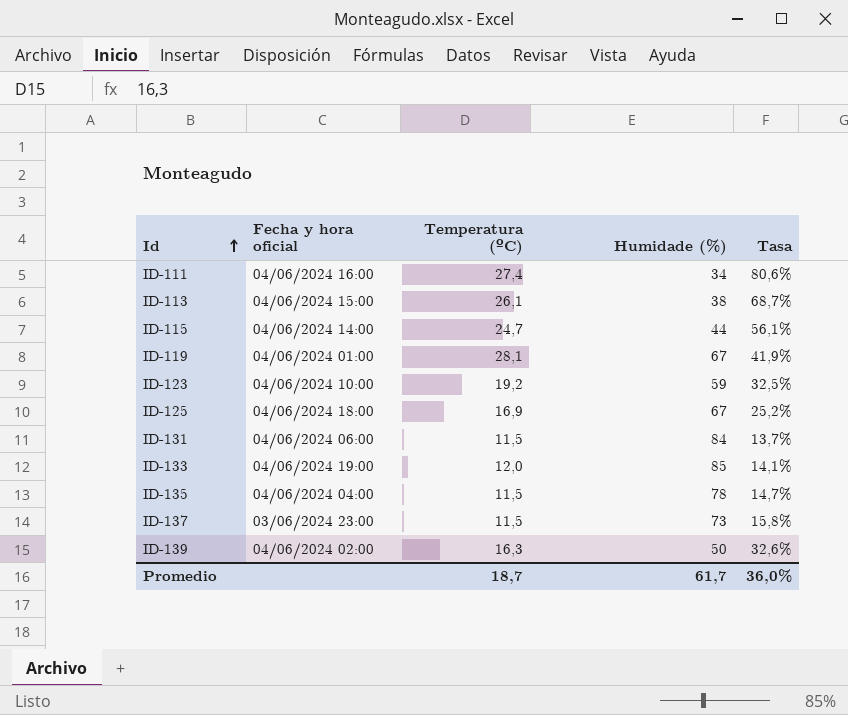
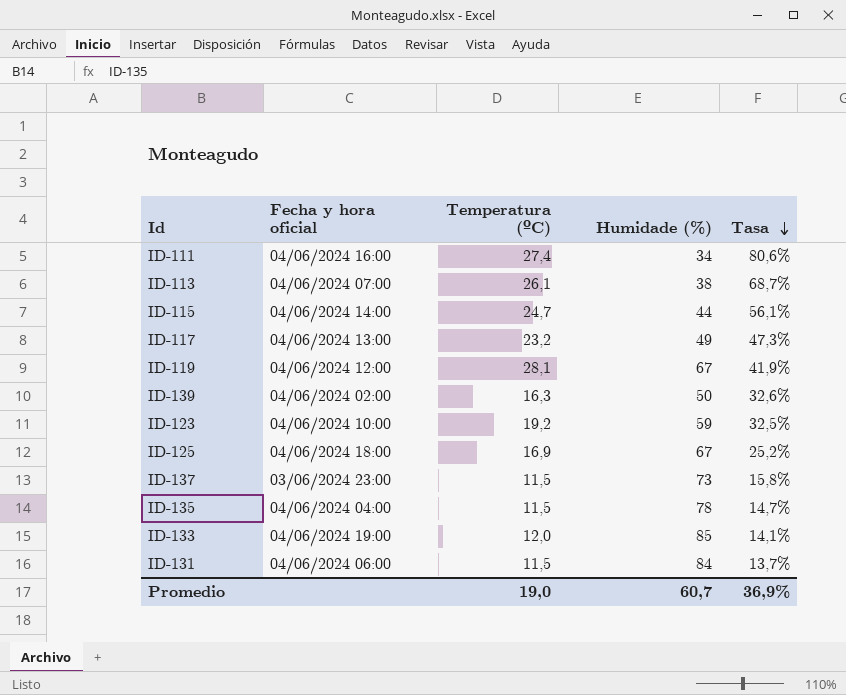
row order: Id ascending -> Tasa descending
ID-113 | Fecha y hora oficial: 04/06/2024 15:00 -> 04/06/2024 07:00
row ID-117: none -> 04/06/2024 13:00 | 23,2 | 49 | 47,3%
ID-119 | Fecha y hora oficial: 04/06/2024 01:00 -> 04/06/2024 12:00
Promedio | Temperatura (ºC): 18,7 -> 19,0
Promedio | Humidade (%): 61,7 -> 60,7
Promedio | Tasa: 36,0% -> 36,9%

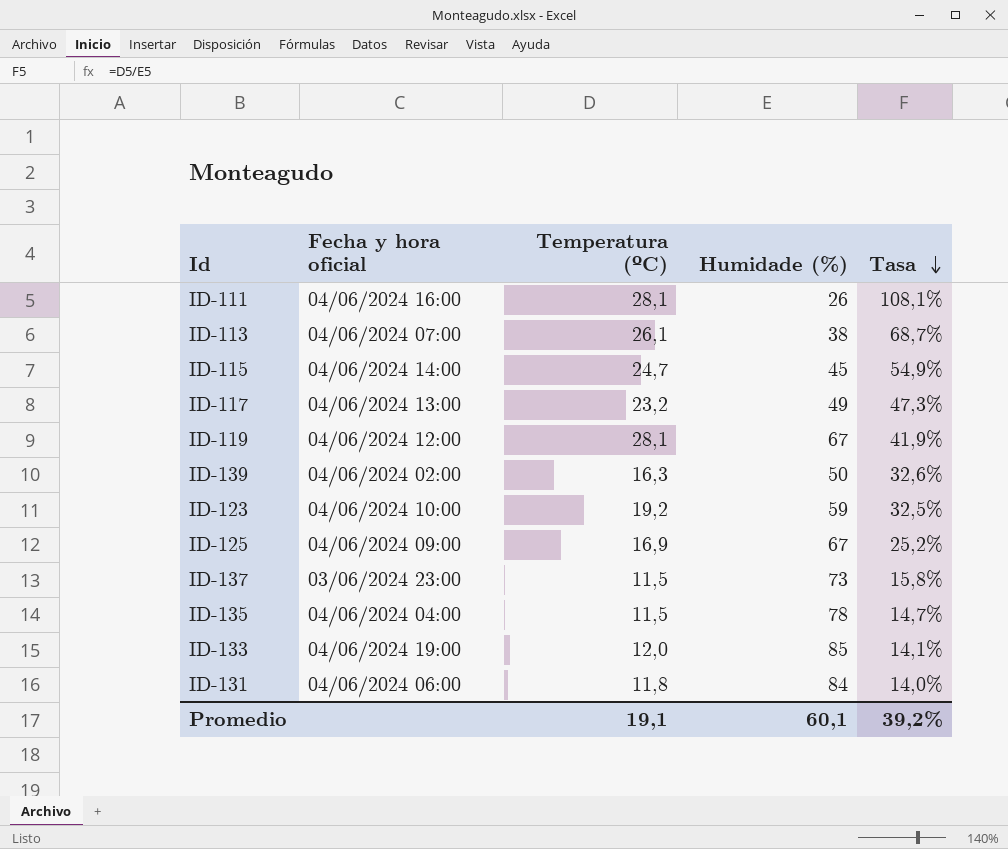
ID-111 | Temperatura (ºC): 27,4 -> 28,1
ID-111 | Humidade (%): 34 -> 26
ID-111 | Tasa: 80,6% -> 108,1%
ID-115 | Humidade (%): 44 -> 45
ID-115 | Tasa: 56,1% -> 54,9%
ID-125 | Fecha y hora oficial: 04/06/2024 18:00 -> 04/06/2024 09:00
ID-131 | Temperatura (ºC): 11,5 -> 11,8
ID-131 | Tasa: 13,7% -> 14,0%
Promedio | Temperatura (ºC): 19,0 -> 19,1
Promedio | Humidade (%): 60,7 -> 60,1
Promedio | Tasa: 36,9% -> 39,2%

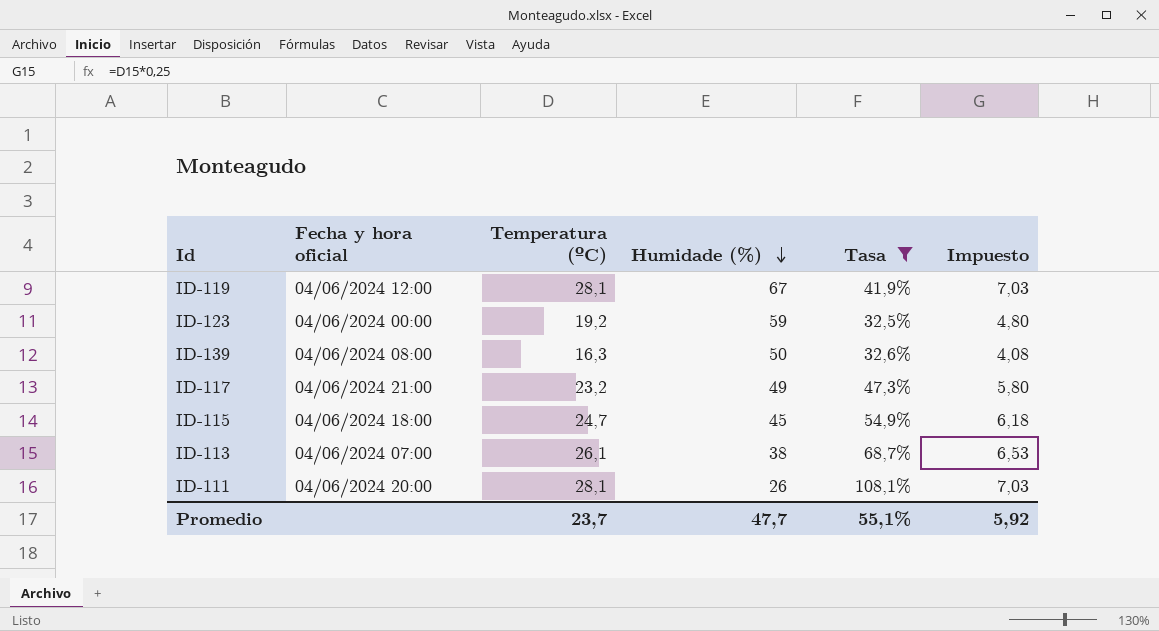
filter: none -> Tasa >= 32,5%
row order: Tasa descending -> Humidade (%) descending
column Impuesto | formula: none -> [Temperatura (ºC)] * 0,25
ID-123 | Fecha y hora oficial: 04/06/2024 10:00 -> 04/06/2024 00:00
ID-139 | Fecha y hora oficial: 04/06/2024 02:00 -> 04/06/2024 08:00
ID-117 | Fecha y hora oficial: 04/06/2024 13:00 -> 04/06/2024 21:00
ID-115 | Fecha y hora oficial: 04/06/2024 14:00 -> 04/06/2024 18:00
ID-111 | Fecha y hora oficial: 04/06/2024 16:00 -> 04/06/2024 20:00
Promedio | Temperatura (ºC): 19,1 -> 23,7
Promedio | Humidade (%): 60,1 -> 47,7
Promedio | Tasa: 39,2% -> 55,1%

